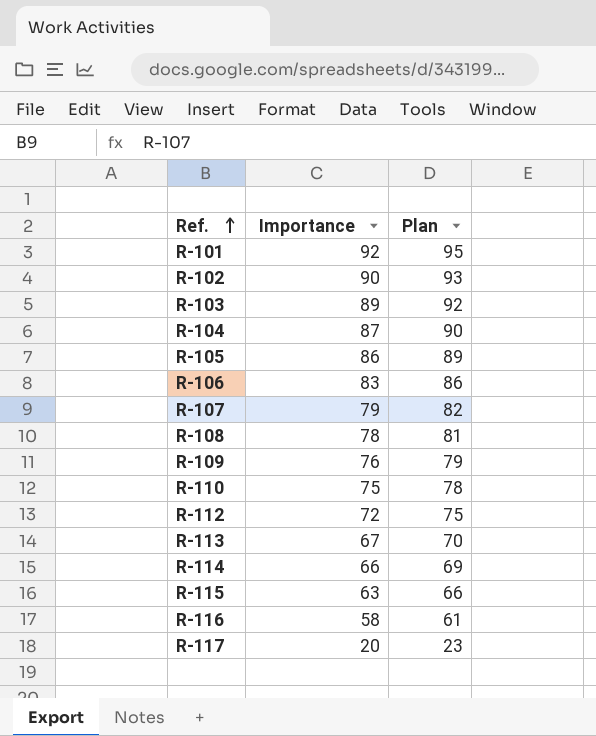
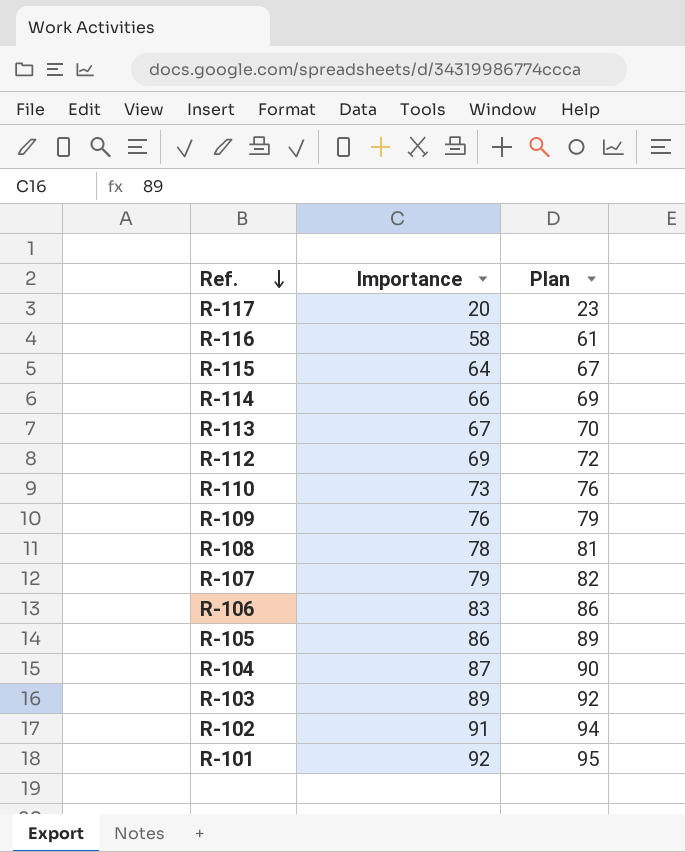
row order: Ref. ascending -> Ref. descending
R-115 | Importance: 63 -> 64
R-115 | Plan: 66 -> 67
R-112 | Importance: 72 -> 69
R-112 | Plan: 75 -> 72
R-110 | Importance: 75 -> 73
R-110 | Plan: 78 -> 76
R-102 | Importance: 90 -> 91
R-102 | Plan: 93 -> 94

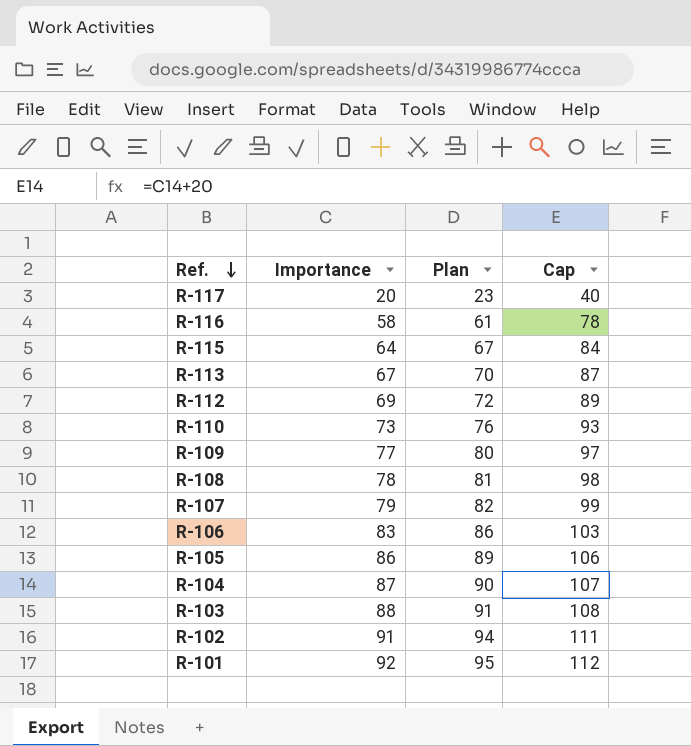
column Cap | formula: none -> [Importance] + 20
row R-114: 66 | 69 -> none
R-109 | Importance: 76 -> 77
R-109 | Plan: 79 -> 80
R-103 | Importance: 89 -> 88
R-103 | Plan: 92 -> 91

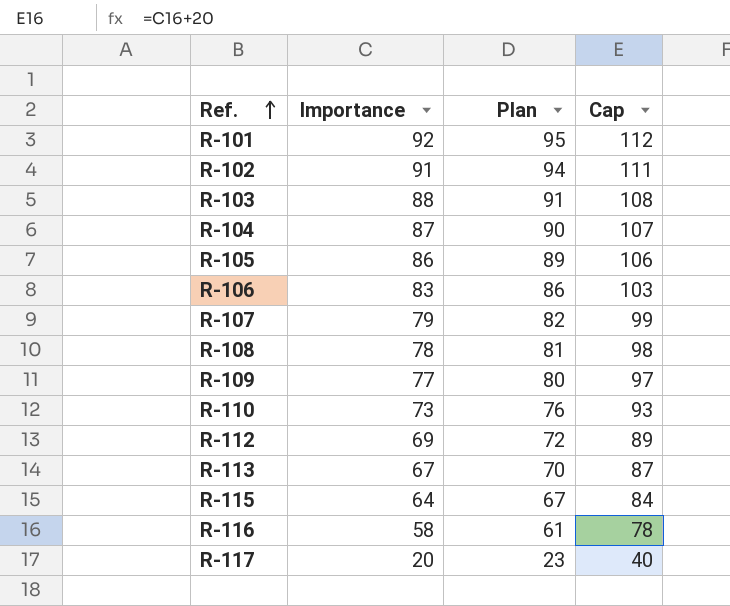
row order: Ref. descending -> Ref. ascending

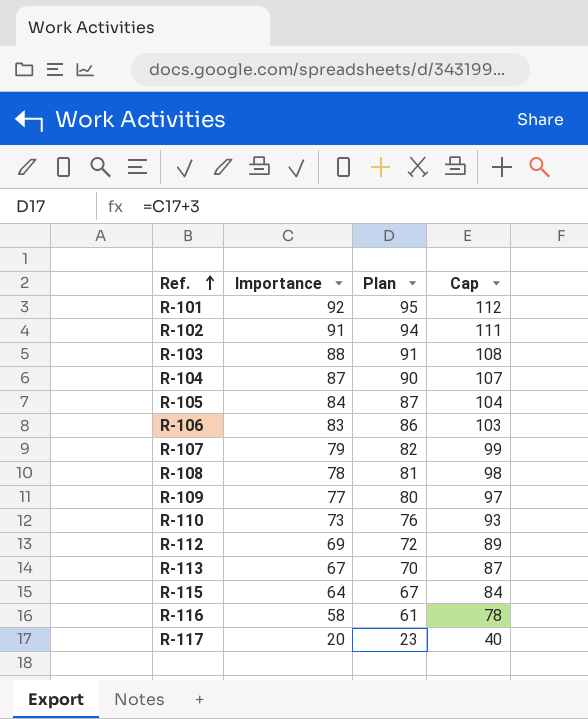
R-105 | Importance: 86 -> 84
R-105 | Plan: 89 -> 87
R-105 | Cap: 106 -> 104

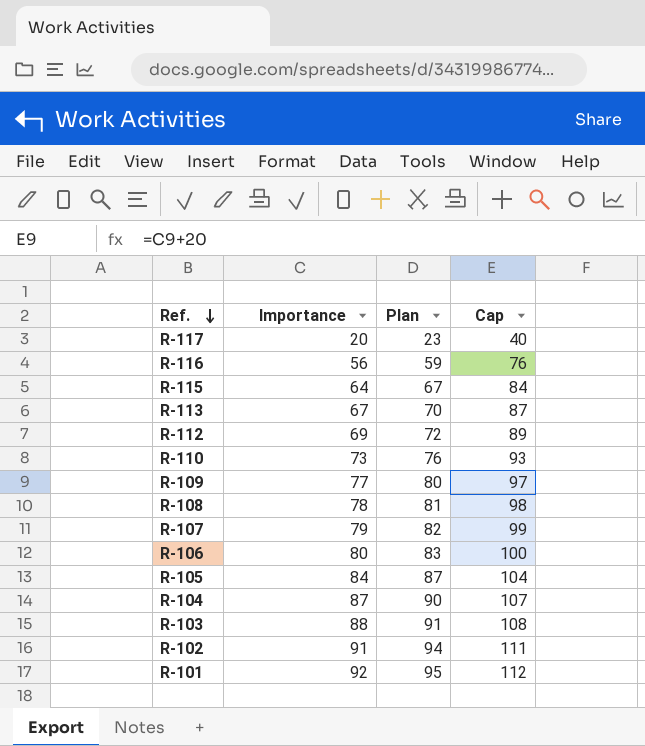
row order: Ref. ascending -> Ref. descending
R-116 | Importance: 58 -> 56
R-116 | Plan: 61 -> 59
R-116 | Cap: 78 -> 76
R-106 | Importance: 83 -> 80
R-106 | Plan: 86 -> 83
R-106 | Cap: 103 -> 100

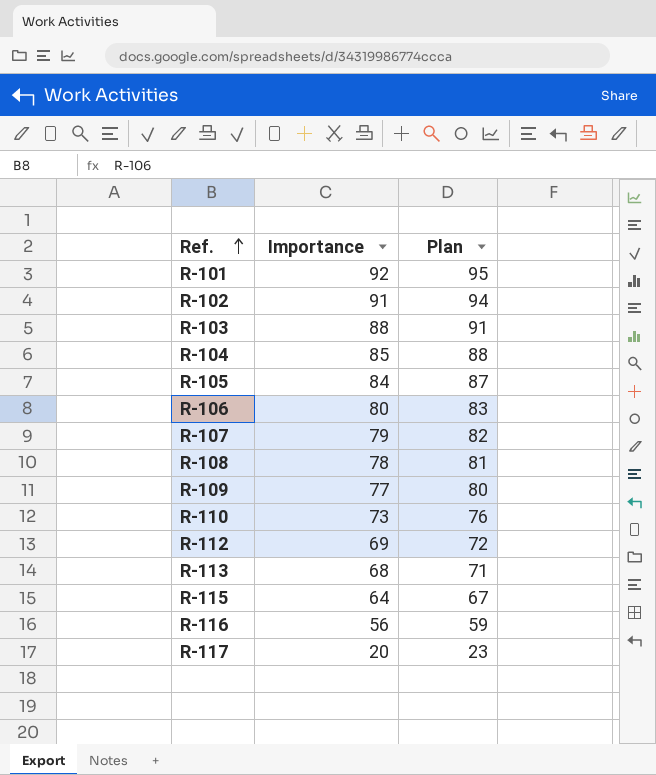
row order: Ref. descending -> Ref. ascending
column Cap | formula: [Importance] + 20 -> none
R-104 | Importance: 87 -> 85
R-104 | Plan: 90 -> 88
R-113 | Importance: 67 -> 68
R-113 | Plan: 70 -> 71

